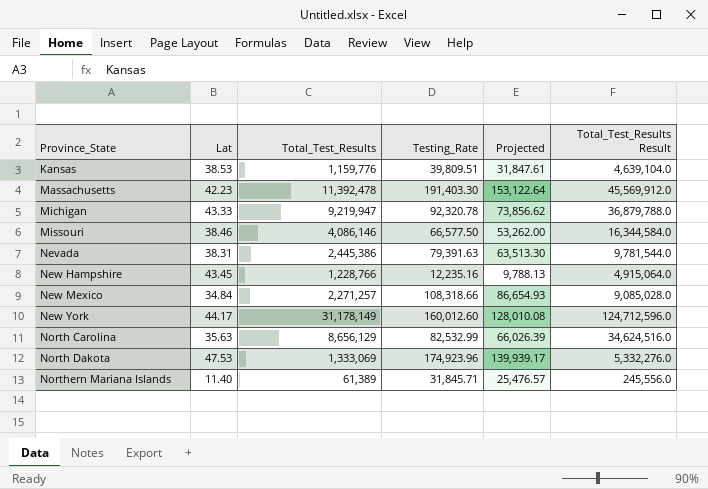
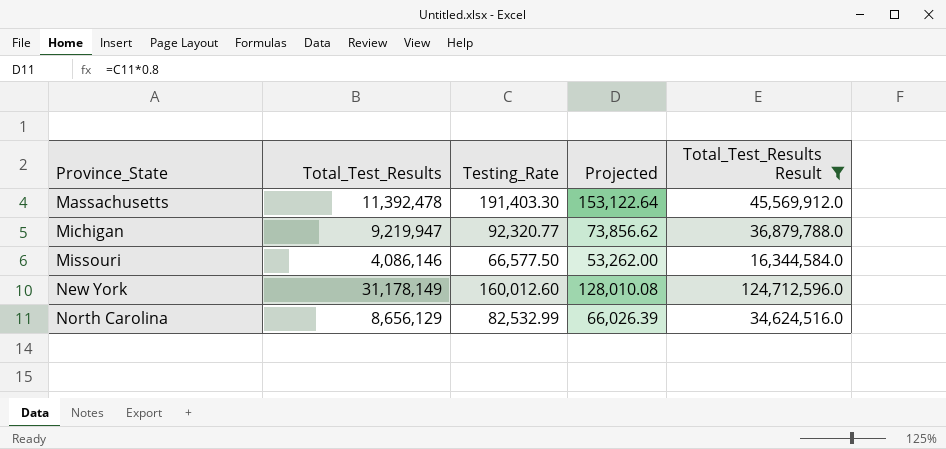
filter: none -> Total_Test_Results Result >= 16,344,584.0
column Lat | position: 2 -> none
Michigan | Testing_Rate: 92,320.78 -> 92,320.77

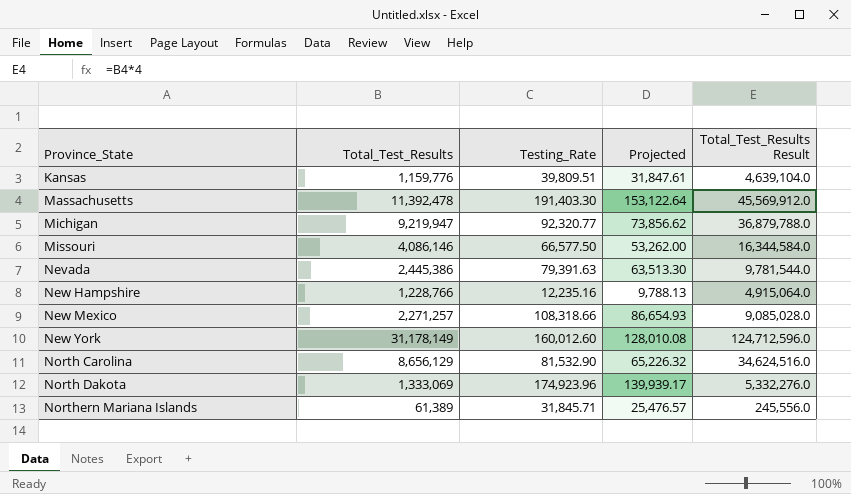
filter: Total_Test_Results Result >= 16,344,584.0 -> none
North Carolina | Testing_Rate: 82,532.99 -> 81,532.90
North Carolina | Projected: 66,026.39 -> 65,226.32

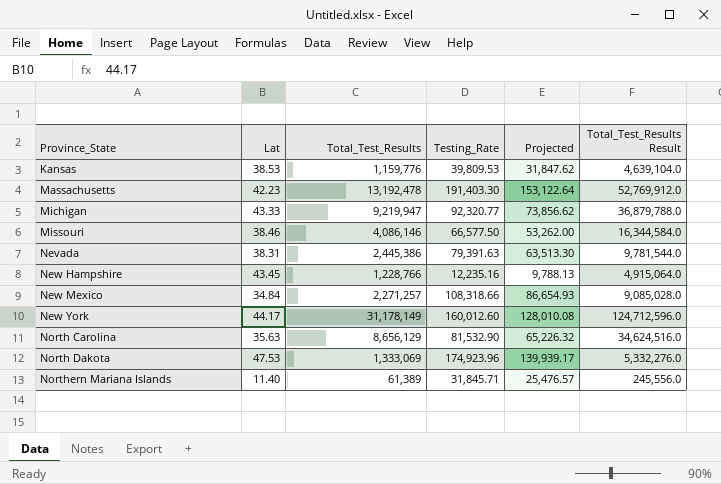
column Lat | position: none -> 2
Kansas | Testing_Rate: 39,809.51 -> 39,809.53
Kansas | Projected: 31,847.61 -> 31,847.62
Massachusetts | Total_Test_Results: 11,392,478 -> 13,192,478
Massachusetts | Total_Test_Results Result: 45,569,912.0 -> 52,769,912.0

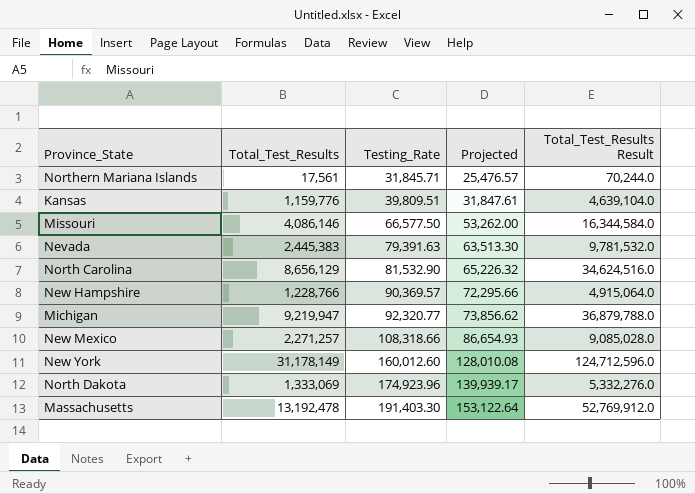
row order: Province_State ascending -> Testing_Rate ascending
column Lat | position: 2 -> none
Northern Mariana Islands | Total_Test_Results: 61,389 -> 17,561
Northern Mariana Islands | Total_Test_Results Result: 245,556.0 -> 70,244.0
Kansas | Testing_Rate: 39,809.53 -> 39,809.51
Kansas | Projected: 31,847.62 -> 31,847.61
Nevada | Total_Test_Results: 2,445,386 -> 2,445,383
Nevada | Total_Test_Results Result: 9,781,544.0 -> 9,781,532.0
New Hampshire | Testing_Rate: 12,235.16 -> 90,369.57
New Hampshire | Projected: 9,788.13 -> 72,295.66

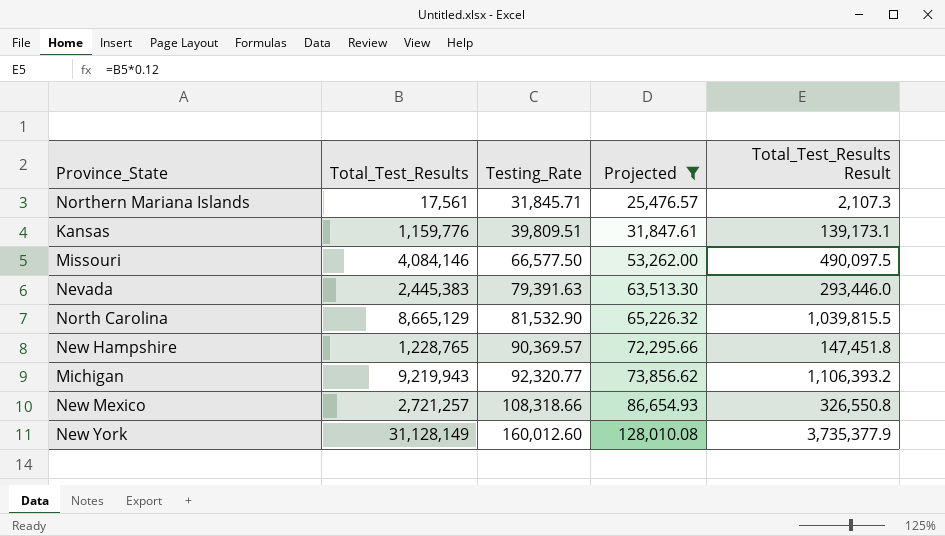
filter: none -> Projected <= 128,010.08
column Total_Test_Results Result | formula: [Total_Test_Results] * 4 -> [Total_Test_Results] * 0.12
Missouri | Total_Test_Results: 4,086,146 -> 4,084,146
North Carolina | Total_Test_Results: 8,656,129 -> 8,665,129
New Hampshire | Total_Test_Results: 1,228,766 -> 1,228,765
Michigan | Total_Test_Results: 9,219,947 -> 9,219,943
New Mexico | Total_Test_Results: 2,271,257 -> 2,721,257
New York | Total_Test_Results: 31,178,149 -> 31,128,149

